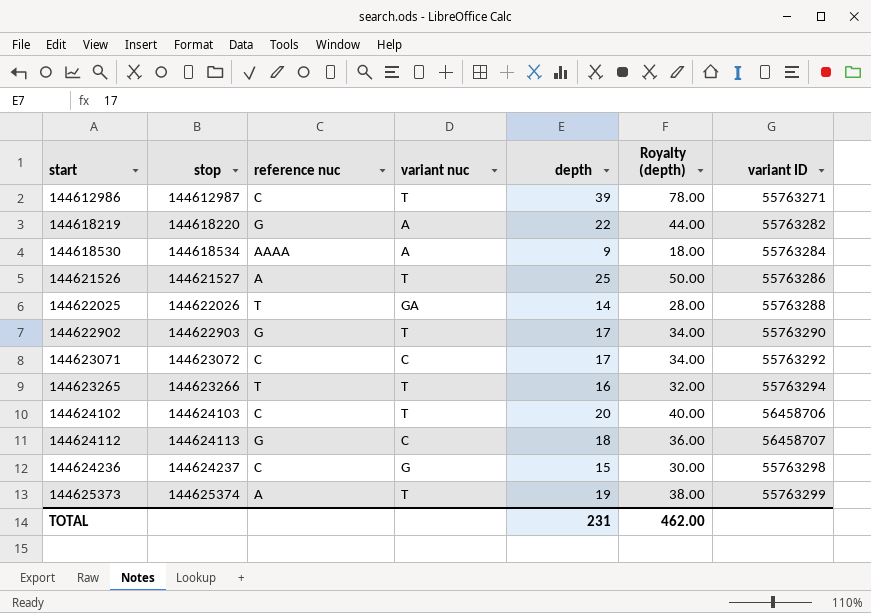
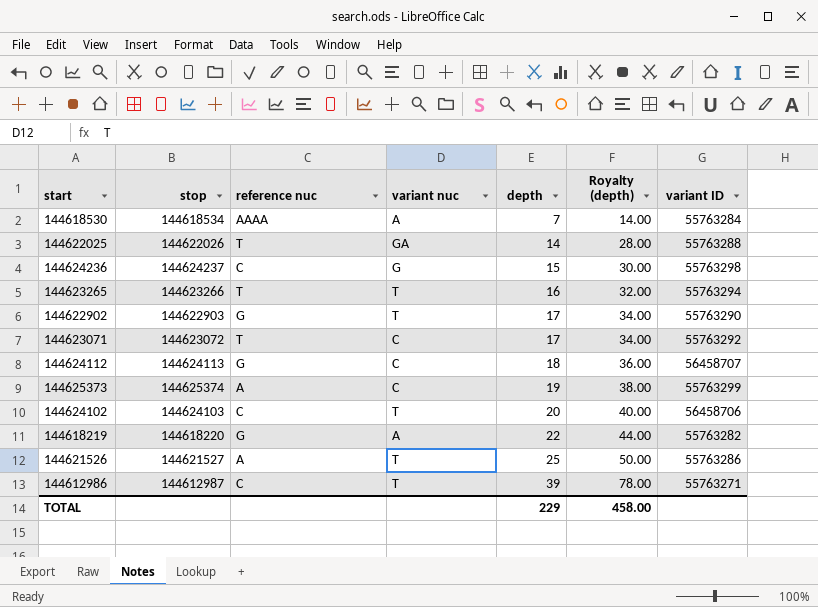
row order: start ascending -> depth ascending
144618530 | depth: 9 -> 7
144618530 | Royalty (depth): 18.00 -> 14.00
144623071 | reference nuc: C -> T
144625373 | variant nuc: T -> C
TOTAL | depth: 231 -> 229
TOTAL | Royalty (depth): 462.00 -> 458.00

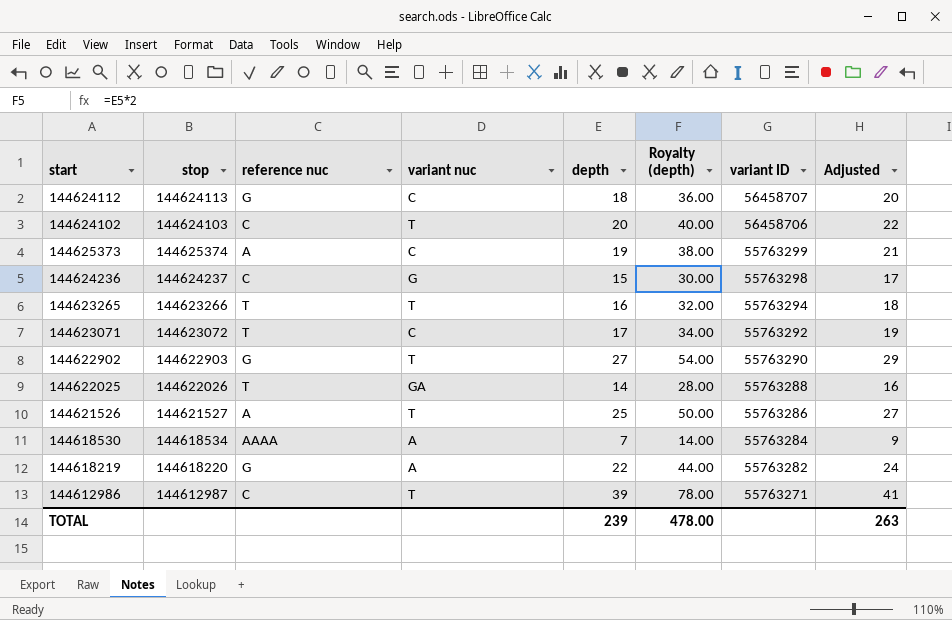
row order: depth ascending -> variant ID descending
column Adjusted | formula: none -> [depth] + 2
144622902 | depth: 17 -> 27
144622902 | Royalty (depth): 34.00 -> 54.00
TOTAL | depth: 229 -> 239
TOTAL | Royalty (depth): 458.00 -> 478.00

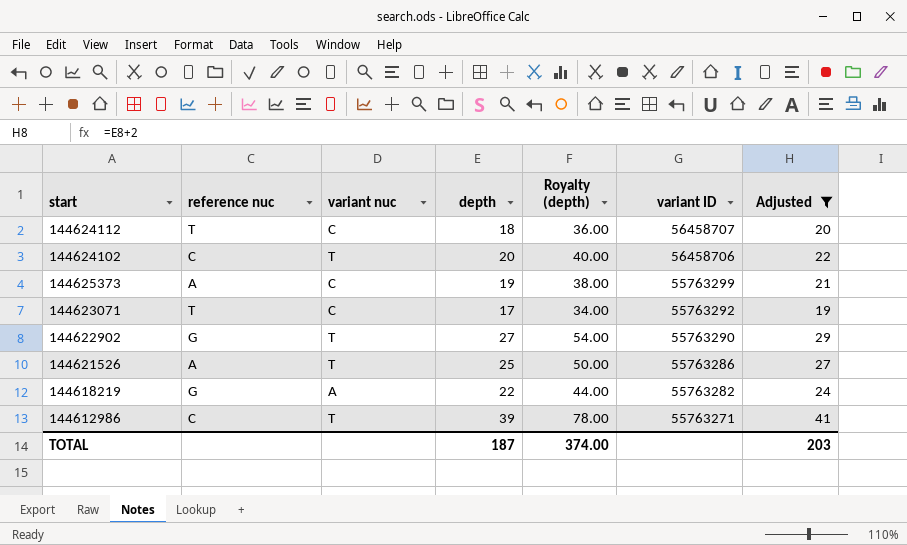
filter: none -> Adjusted >= 19
column stop | position: 2 -> none
144624112 | reference nuc: G -> T
TOTAL | depth: 239 -> 187
TOTAL | Royalty (depth): 478.00 -> 374.00
TOTAL | Adjusted: 263 -> 203

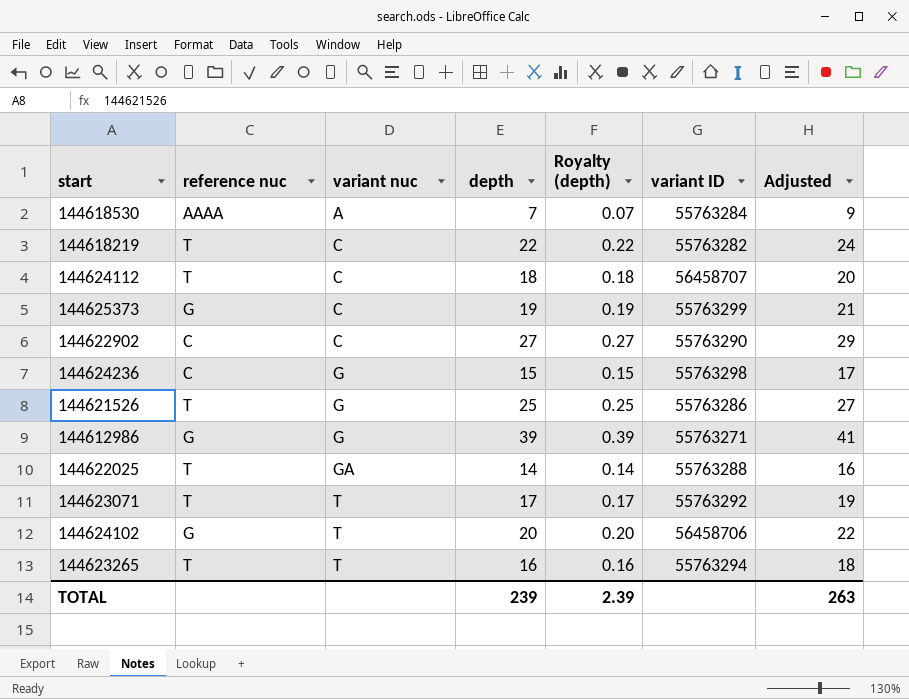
filter: Adjusted >= 19 -> none
row order: variant ID descending -> variant nuc ascending
column Royalty (depth) | formula: [depth] * 2 -> [depth] * 0.01
144618219 | reference nuc: G -> T
144618219 | variant nuc: A -> C
144625373 | reference nuc: A -> G
144622902 | reference nuc: G -> C
144622902 | variant nuc: T -> C
144621526 | reference nuc: A -> T
144621526 | variant nuc: T -> G
144612986 | reference nuc: C -> G
144612986 | variant nuc: T -> G
144623071 | variant nuc: C -> T
144624102 | reference nuc: C -> G
TOTAL | depth: 187 -> 239
TOTAL | Royalty (depth): 374.00 -> 2.39
TOTAL | Adjusted: 203 -> 263

